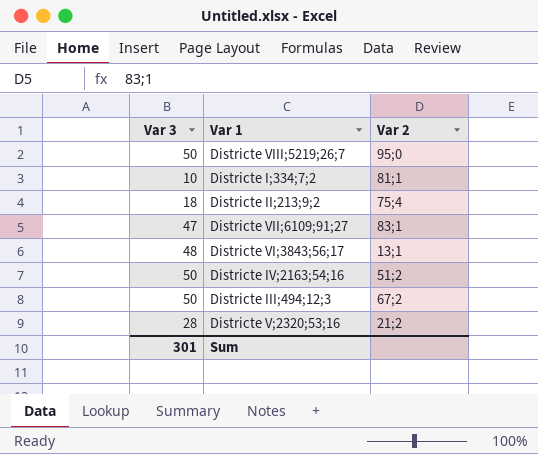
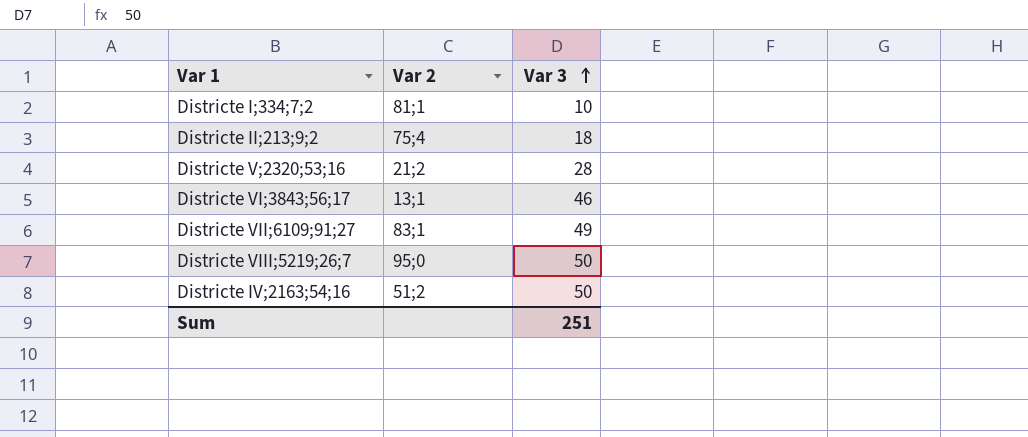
row order: none -> Var 3 ascending
column Var 3 | position: 1 -> 3
row Districte III;494;12;3: 50 | 67;2 -> none
Districte VI;3843;56;17 | Var 3: 48 -> 46
Districte VII;6109;91;27 | Var 3: 47 -> 49
Sum | Var 3: 301 -> 251

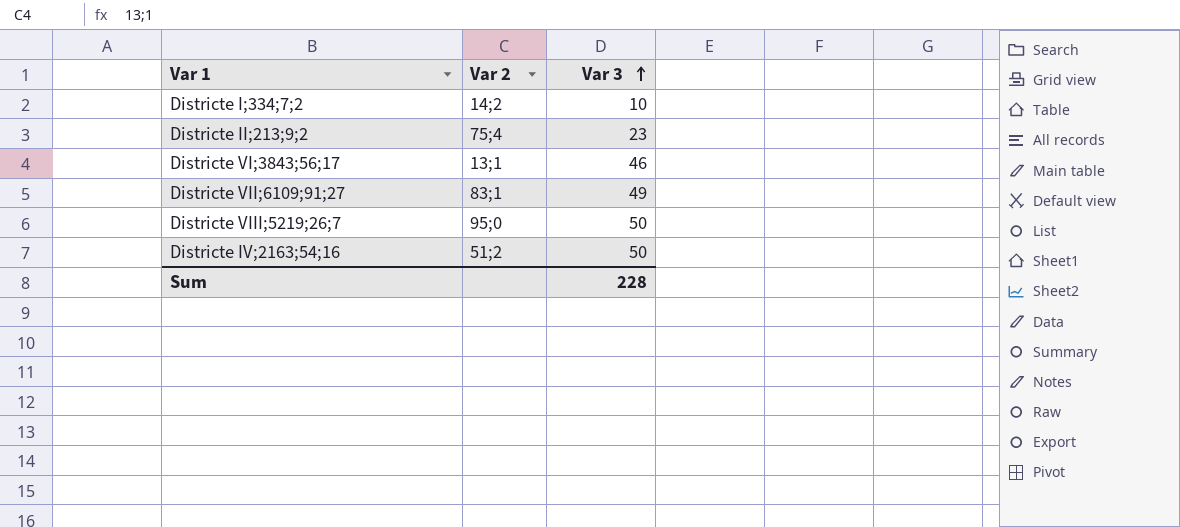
row Districte V;2320;53;16: 21;2 | 28 -> none
Districte I;334;7;2 | Var 2: 81;1 -> 14;2
Districte II;213;9;2 | Var 3: 18 -> 23
Sum | Var 3: 251 -> 228

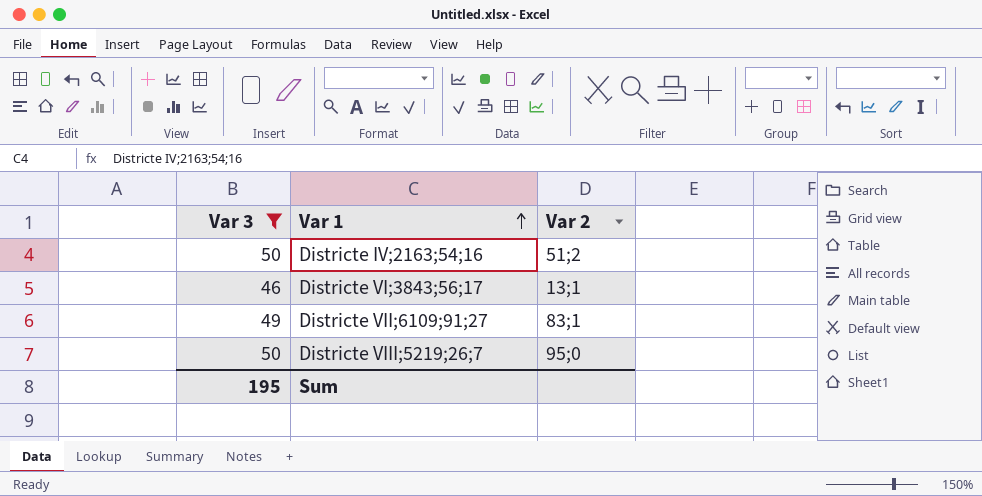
filter: none -> Var 3 >= 46
row order: Var 3 ascending -> Var 1 ascending
column Var 3 | position: 3 -> 1
Sum | Var 3: 228 -> 195

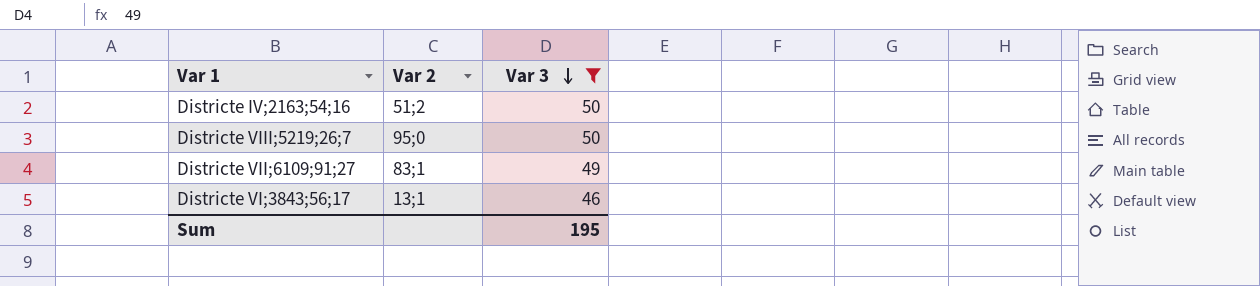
row order: Var 1 ascending -> Var 3 descending
column Var 3 | position: 1 -> 3

